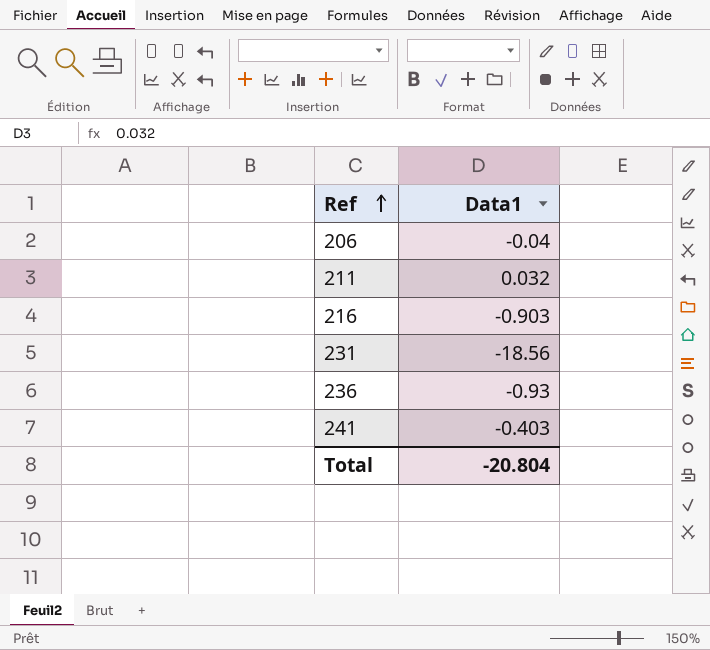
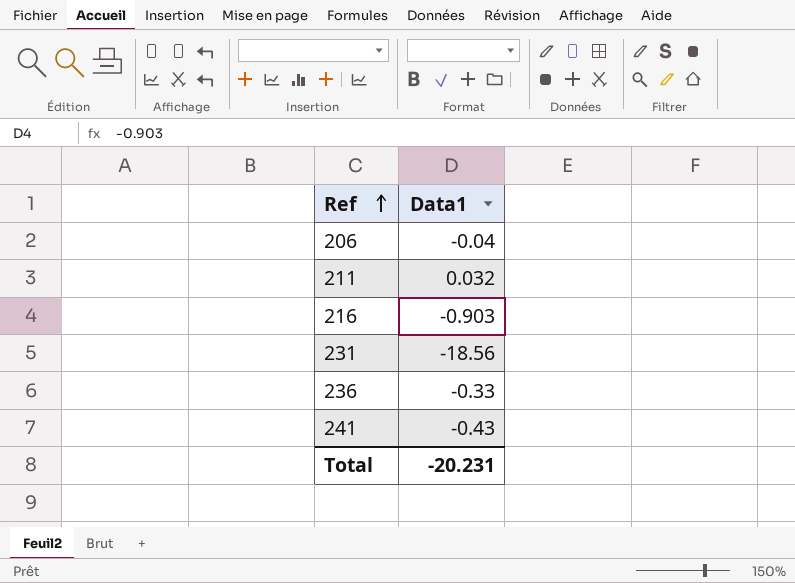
236 | Data1: -0.93 -> -0.33
241 | Data1: -0.403 -> -0.43
Total | Data1: -20.804 -> -20.231

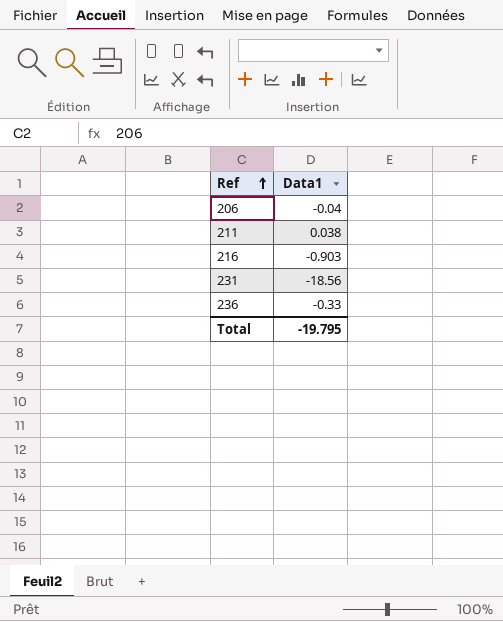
row 241: -0.43 -> none
211 | Data1: 0.032 -> 0.038
Total | Data1: -20.231 -> -19.795

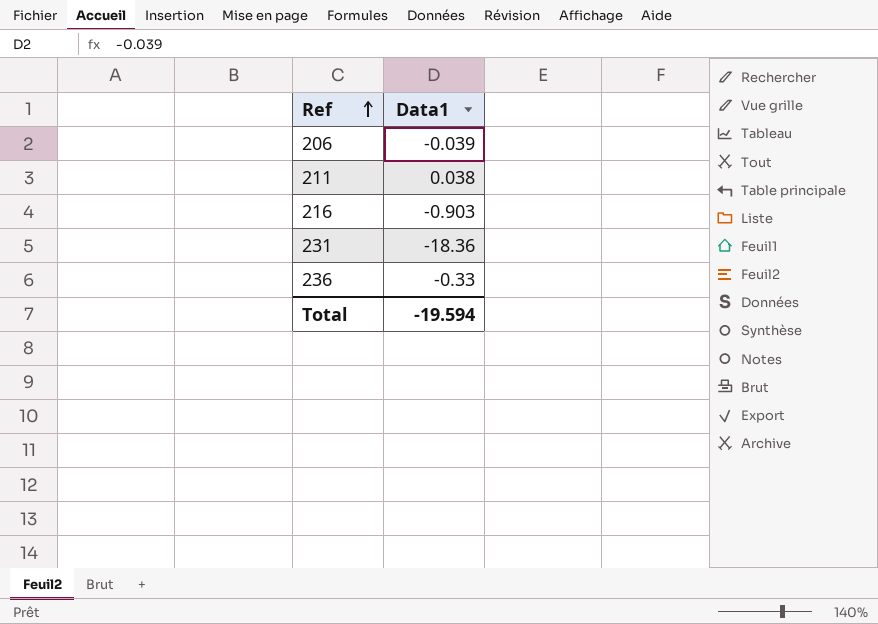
206 | Data1: -0.04 -> -0.039
231 | Data1: -18.56 -> -18.36
Total | Data1: -19.795 -> -19.594

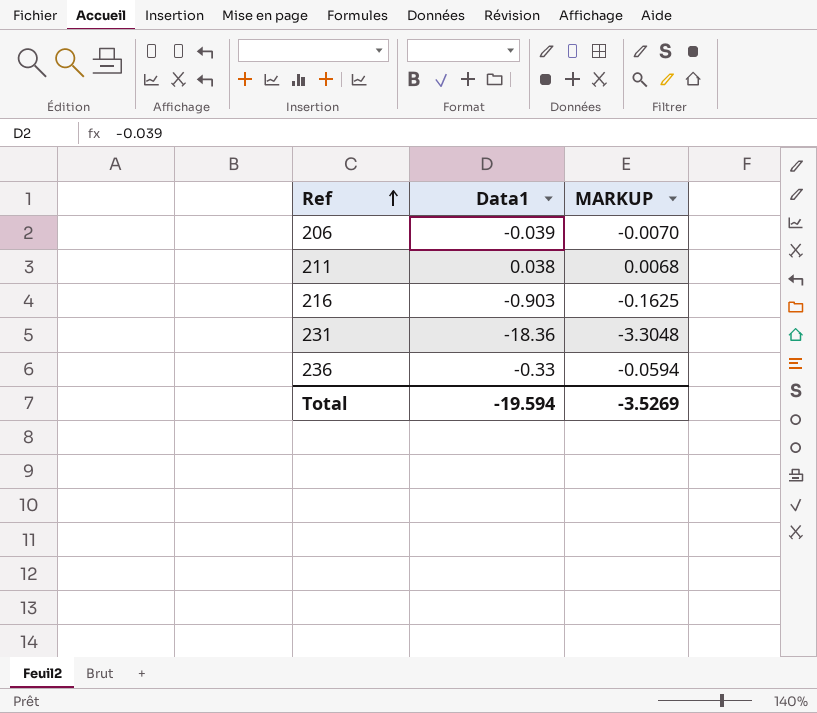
column MARKUP | formula: none -> [Data1] * 0.18

